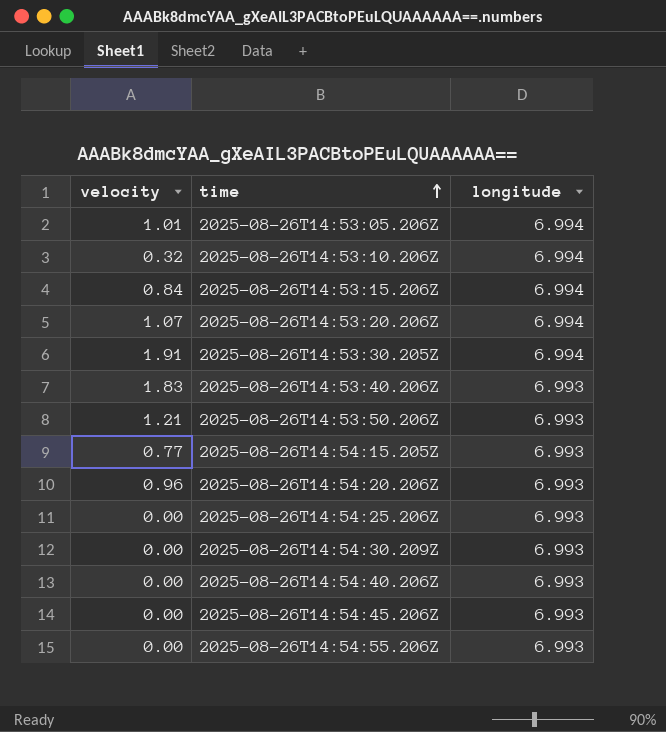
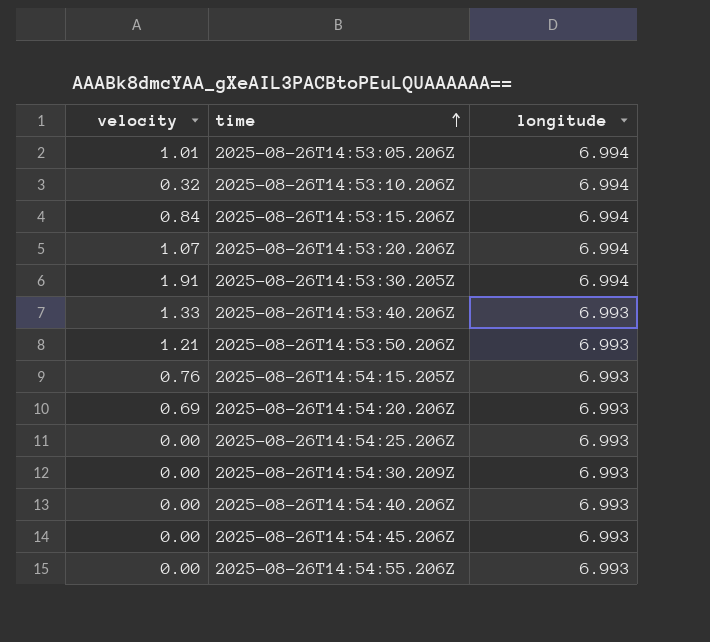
2025-08-26T14:53:40.206Z | velocity: 1.83 -> 1.33
2025-08-26T14:54:15.205Z | velocity: 0.77 -> 0.76
2025-08-26T14:54:20.206Z | velocity: 0.96 -> 0.69

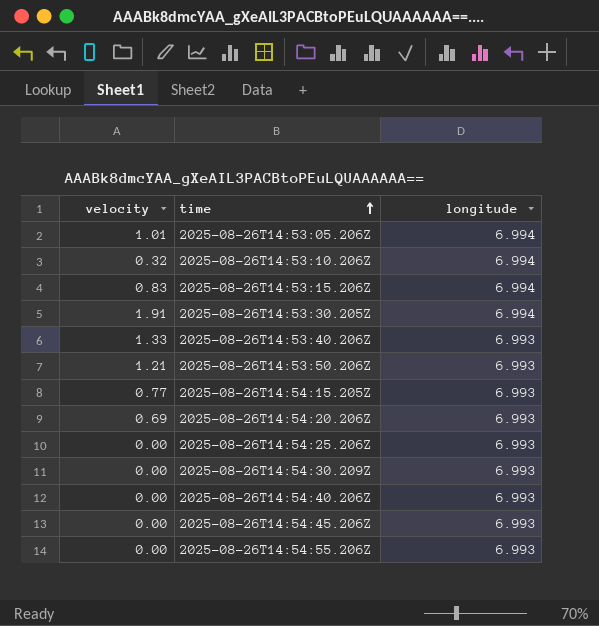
row 2025-08-26T14:53:20.206Z: 1.07 | 6.994 -> none
2025-08-26T14:53:15.206Z | velocity: 0.84 -> 0.83
2025-08-26T14:54:15.205Z | velocity: 0.76 -> 0.77

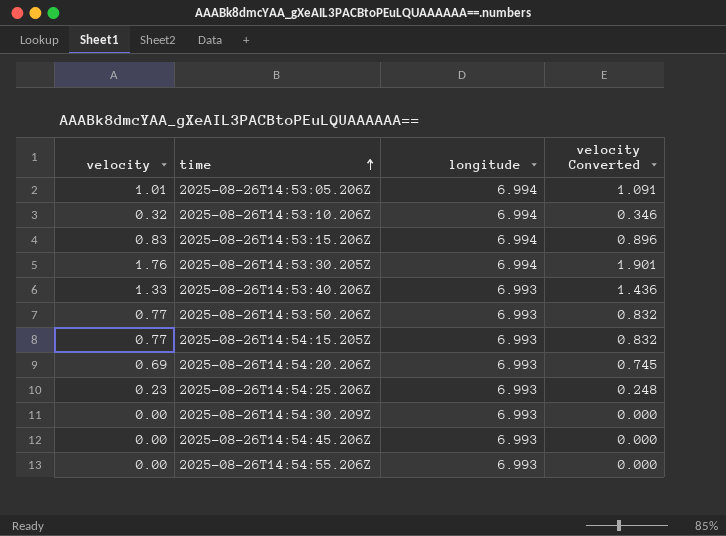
column velocity Converted | formula: none -> [velocity] * 1.08
row 2025-08-26T14:54:40.206Z: 0.00 | 6.993 -> none
2025-08-26T14:53:30.205Z | velocity: 1.91 -> 1.76
2025-08-26T14:53:50.206Z | velocity: 1.21 -> 0.77
2025-08-26T14:54:25.206Z | velocity: 0.00 -> 0.23

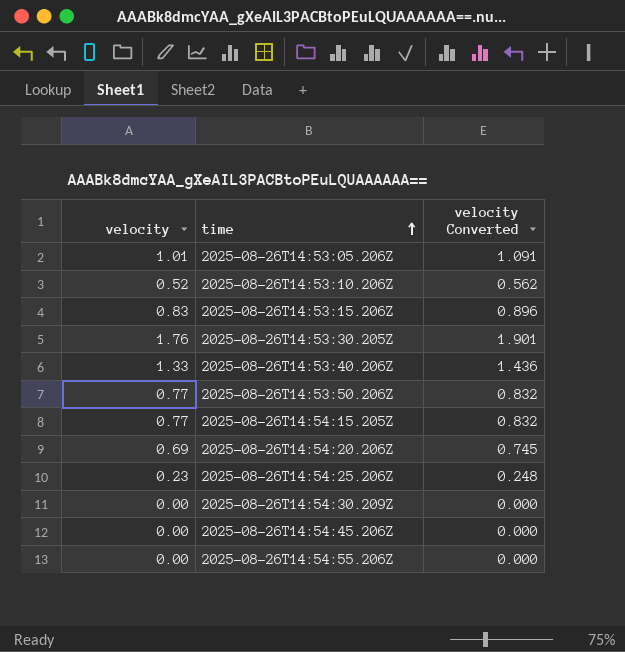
column longitude | position: 3 -> none
2025-08-26T14:53:10.206Z | velocity: 0.32 -> 0.52
2025-08-26T14:53:10.206Z | velocity Converted: 0.346 -> 0.562

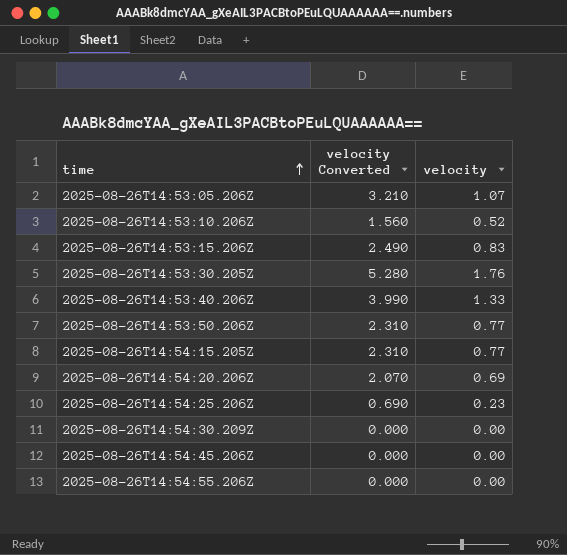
column velocity Converted | formula: [velocity] * 1.08 -> [velocity] * 3
column velocity | position: 1 -> 3
2025-08-26T14:53:05.206Z | velocity: 1.01 -> 1.07

